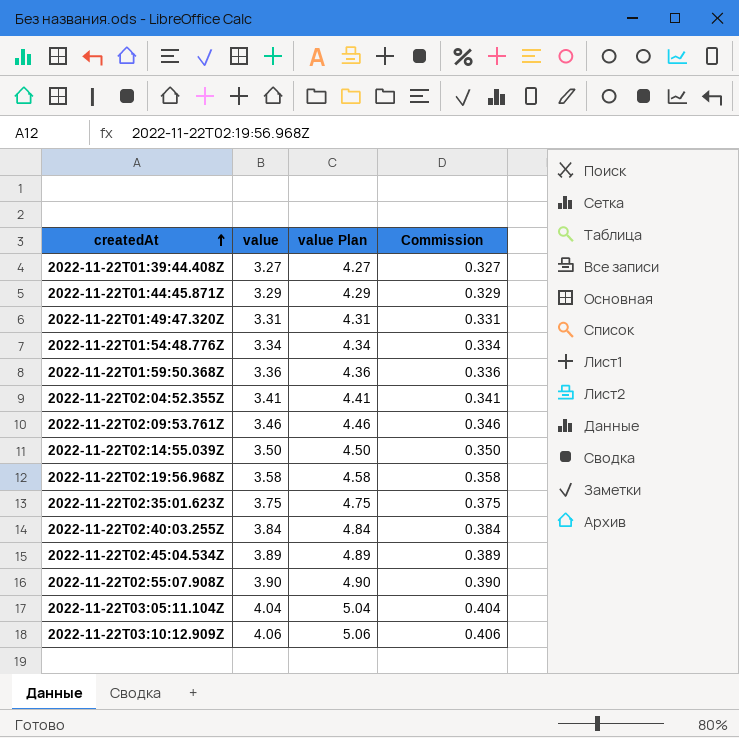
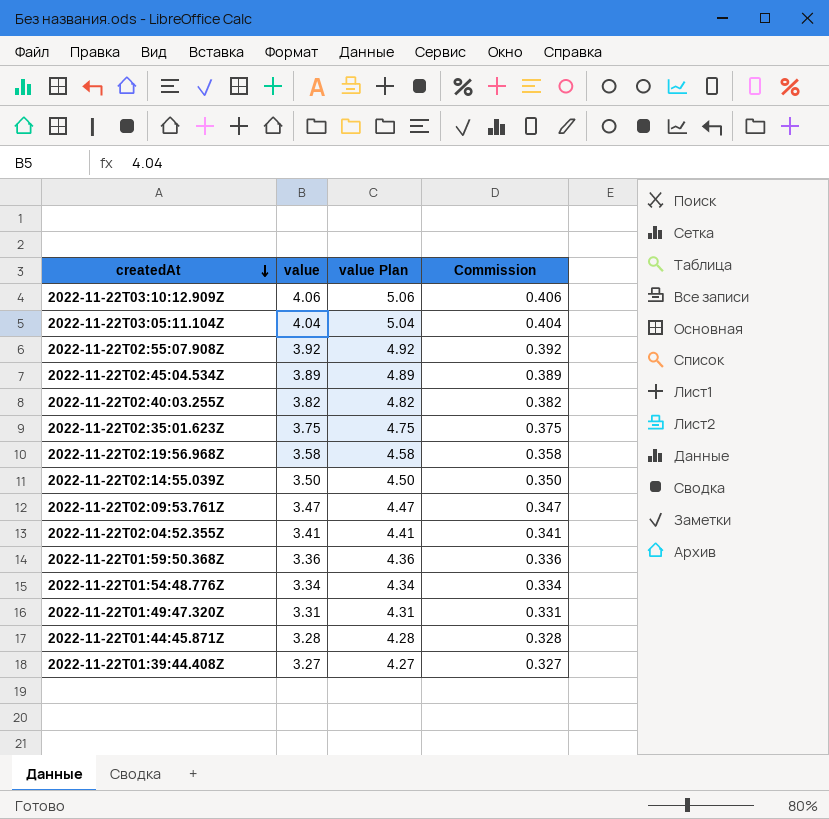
row order: createdAt ascending -> createdAt descending
2022-11-22T02:55:07.908Z | value: 3.90 -> 3.92
2022-11-22T02:55:07.908Z | value Plan: 4.90 -> 4.92
2022-11-22T02:55:07.908Z | Commission: 0.390 -> 0.392
2022-11-22T02:40:03.255Z | value: 3.84 -> 3.82
2022-11-22T02:40:03.255Z | value Plan: 4.84 -> 4.82
2022-11-22T02:40:03.255Z | Commission: 0.384 -> 0.382
2022-11-22T02:09:53.761Z | value: 3.46 -> 3.47
2022-11-22T02:09:53.761Z | value Plan: 4.46 -> 4.47
2022-11-22T02:09:53.761Z | Commission: 0.346 -> 0.347
2022-11-22T01:44:45.871Z | value: 3.29 -> 3.28
2022-11-22T01:44:45.871Z | value Plan: 4.29 -> 4.28
2022-11-22T01:44:45.871Z | Commission: 0.329 -> 0.328

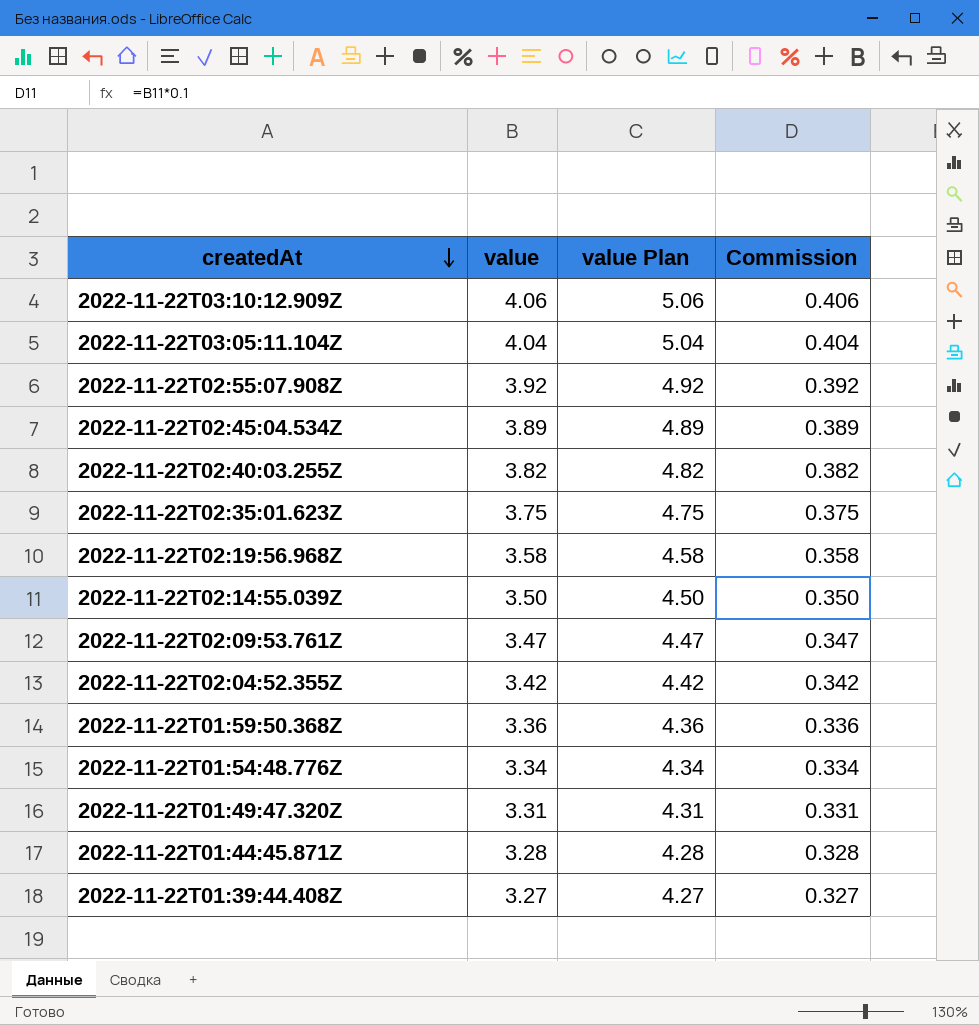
2022-11-22T02:04:52.355Z | value: 3.41 -> 3.42
2022-11-22T02:04:52.355Z | value Plan: 4.41 -> 4.42
2022-11-22T02:04:52.355Z | Commission: 0.341 -> 0.342

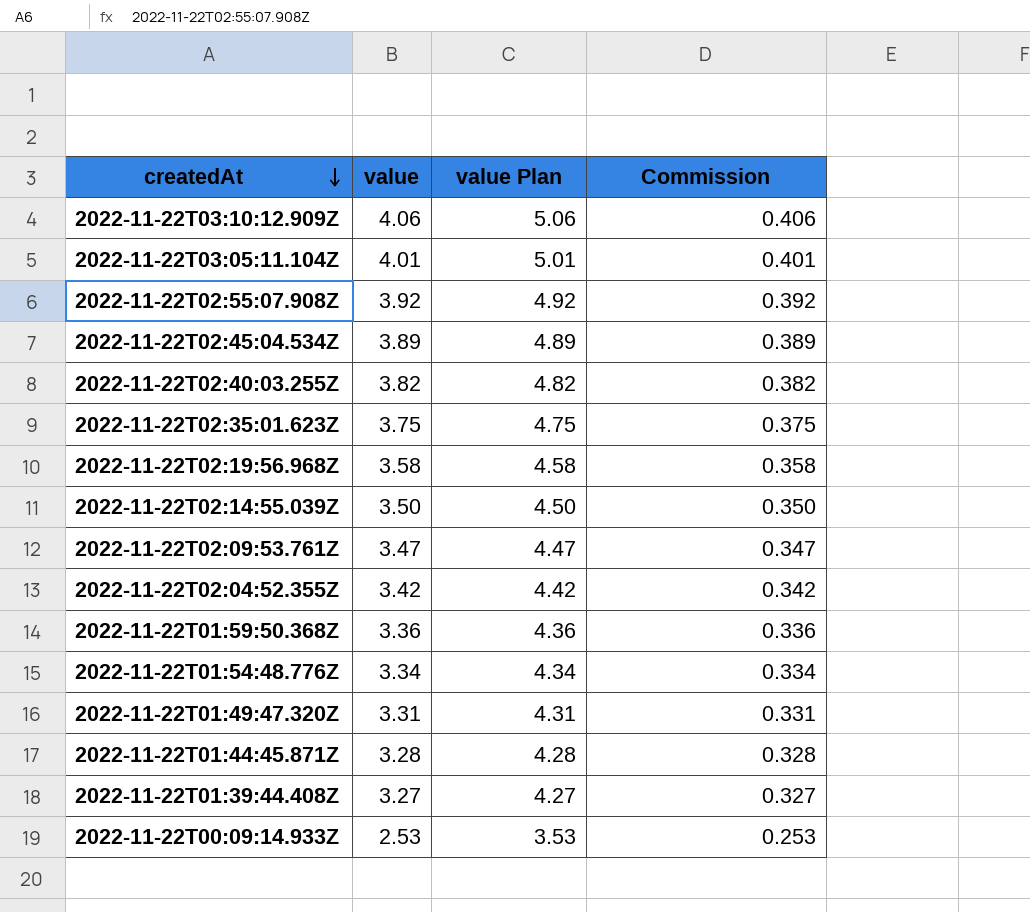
2022-11-22T03:05:11.104Z | value: 4.04 -> 4.01
2022-11-22T03:05:11.104Z | value Plan: 5.04 -> 5.01
2022-11-22T03:05:11.104Z | Commission: 0.404 -> 0.401
row 2022-11-22T00:09:14.933Z: none -> 2.53 | 3.53 | 0.253

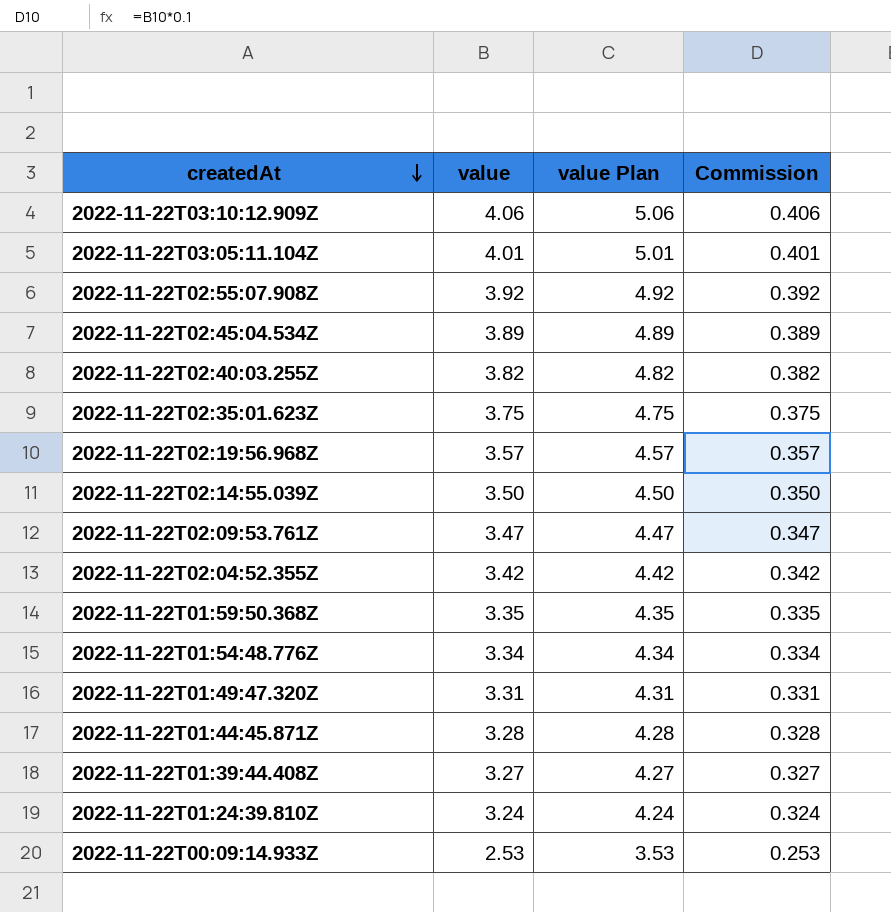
2022-11-22T02:19:56.968Z | value: 3.58 -> 3.57
2022-11-22T02:19:56.968Z | value Plan: 4.58 -> 4.57
2022-11-22T02:19:56.968Z | Commission: 0.358 -> 0.357
2022-11-22T01:59:50.368Z | value: 3.36 -> 3.35
2022-11-22T01:59:50.368Z | value Plan: 4.36 -> 4.35
2022-11-22T01:59:50.368Z | Commission: 0.336 -> 0.335
row 2022-11-22T01:24:39.810Z: none -> 3.24 | 4.24 | 0.324

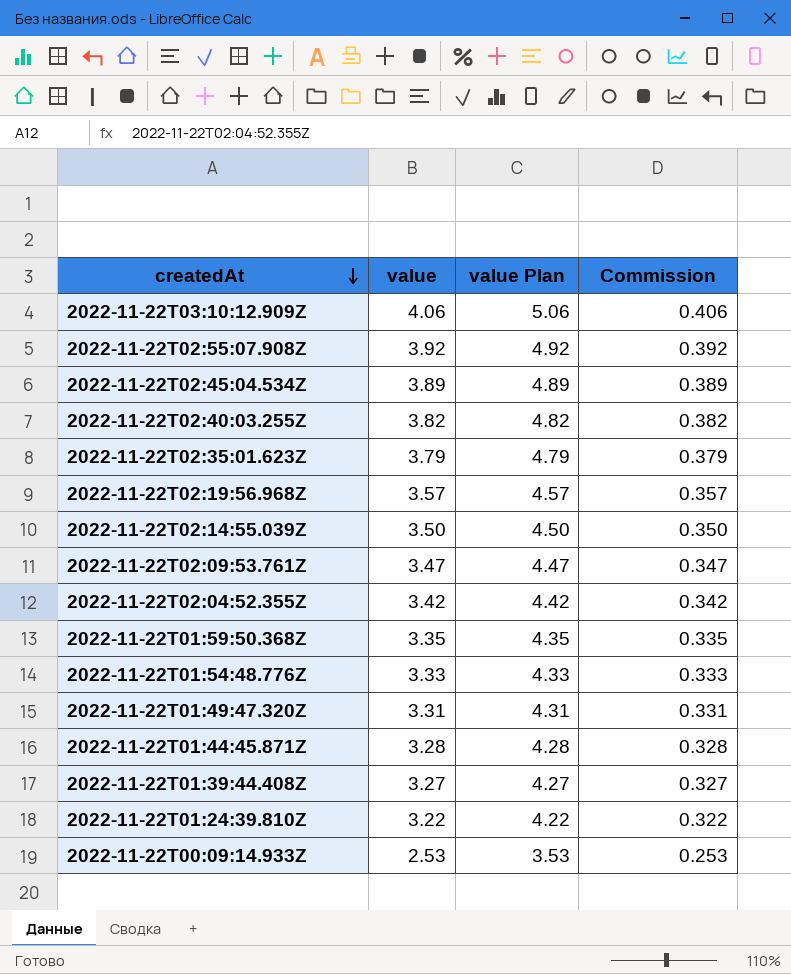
row 2022-11-22T03:05:11.104Z: 4.01 | 5.01 | 0.401 -> none
2022-11-22T02:35:01.623Z | value: 3.75 -> 3.79
2022-11-22T02:35:01.623Z | value Plan: 4.75 -> 4.79
2022-11-22T02:35:01.623Z | Commission: 0.375 -> 0.379
2022-11-22T01:54:48.776Z | value: 3.34 -> 3.33
2022-11-22T01:54:48.776Z | value Plan: 4.34 -> 4.33
2022-11-22T01:54:48.776Z | Commission: 0.334 -> 0.333
2022-11-22T01:24:39.810Z | value: 3.24 -> 3.22
2022-11-22T01:24:39.810Z | value Plan: 4.24 -> 4.22
2022-11-22T01:24:39.810Z | Commission: 0.324 -> 0.322

